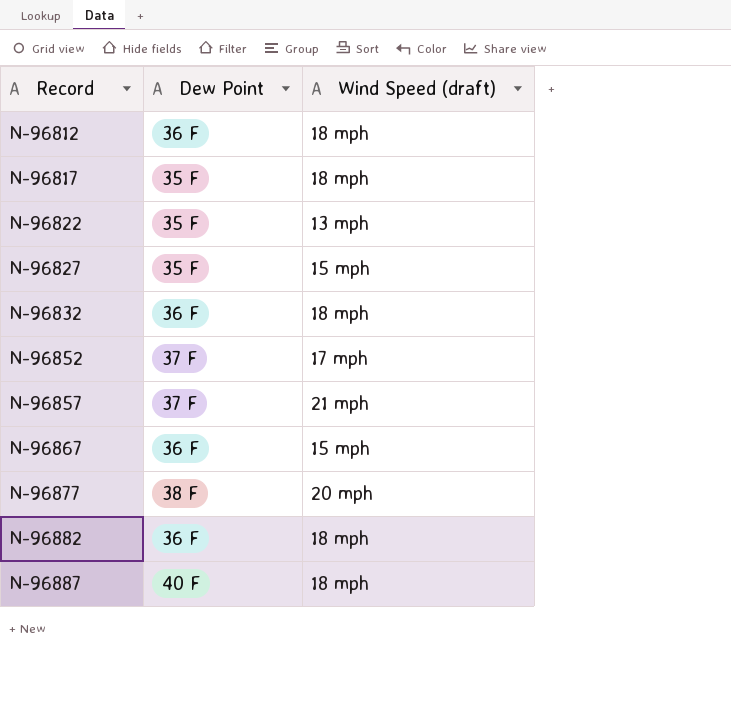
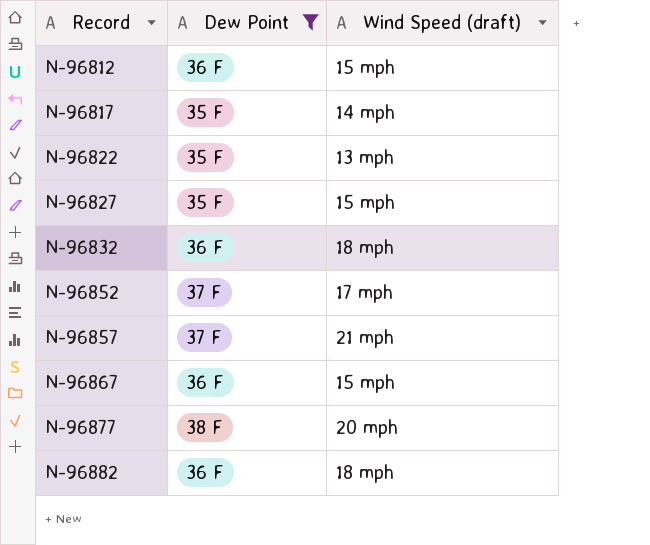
filter: none -> Dew Point != 40 F
N-96812 | Wind Speed (draft): 18 mph -> 15 mph
N-96817 | Wind Speed (draft): 18 mph -> 14 mph

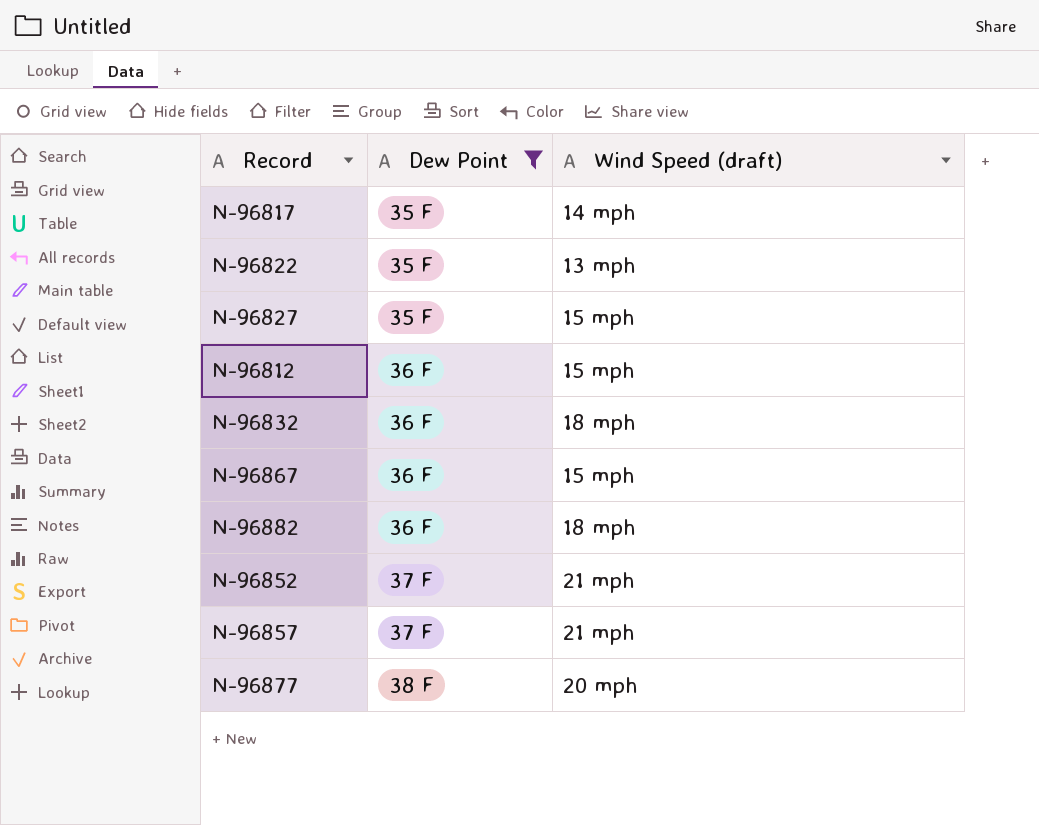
row order: Record ascending -> Dew Point ascending
N-96852 | Wind Speed (draft): 17 mph -> 21 mph

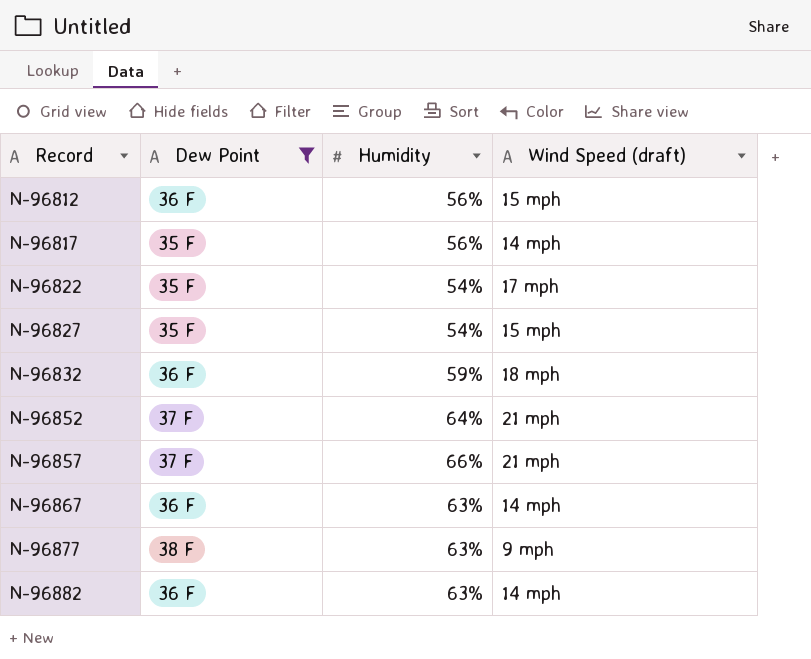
row order: Dew Point ascending -> Record ascending
column Humidity | position: none -> 3
N-96822 | Wind Speed (draft): 13 mph -> 17 mph
N-96867 | Wind Speed (draft): 15 mph -> 14 mph
N-96877 | Wind Speed (draft): 20 mph -> 9 mph
N-96882 | Wind Speed (draft): 18 mph -> 14 mph

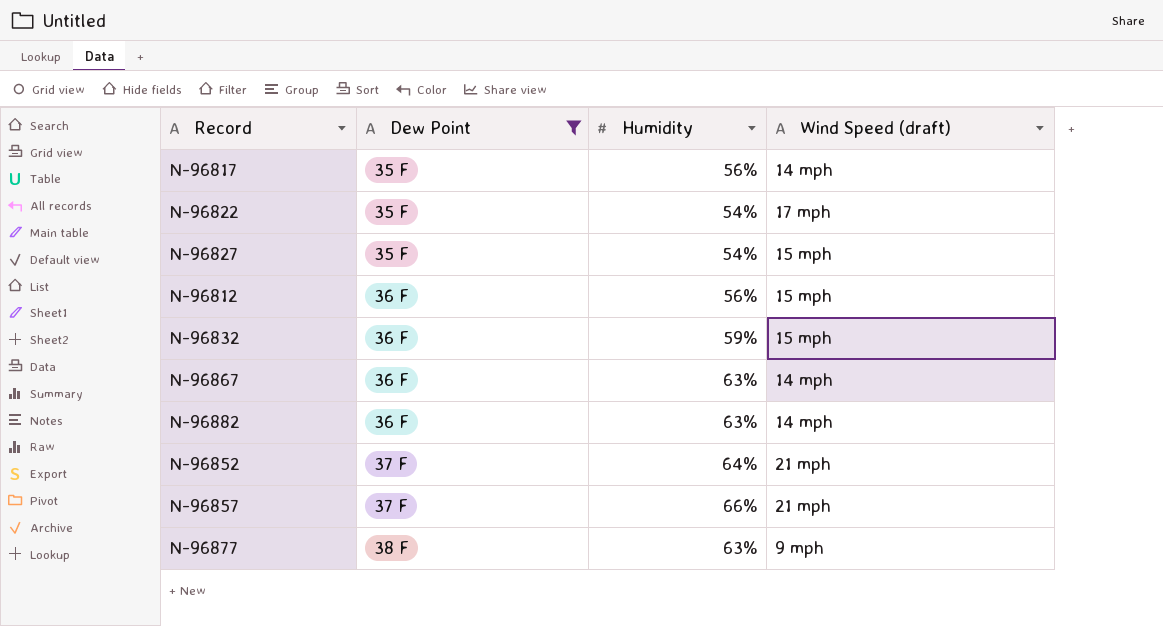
row order: Record ascending -> Dew Point ascending
N-96832 | Wind Speed (draft): 18 mph -> 15 mph

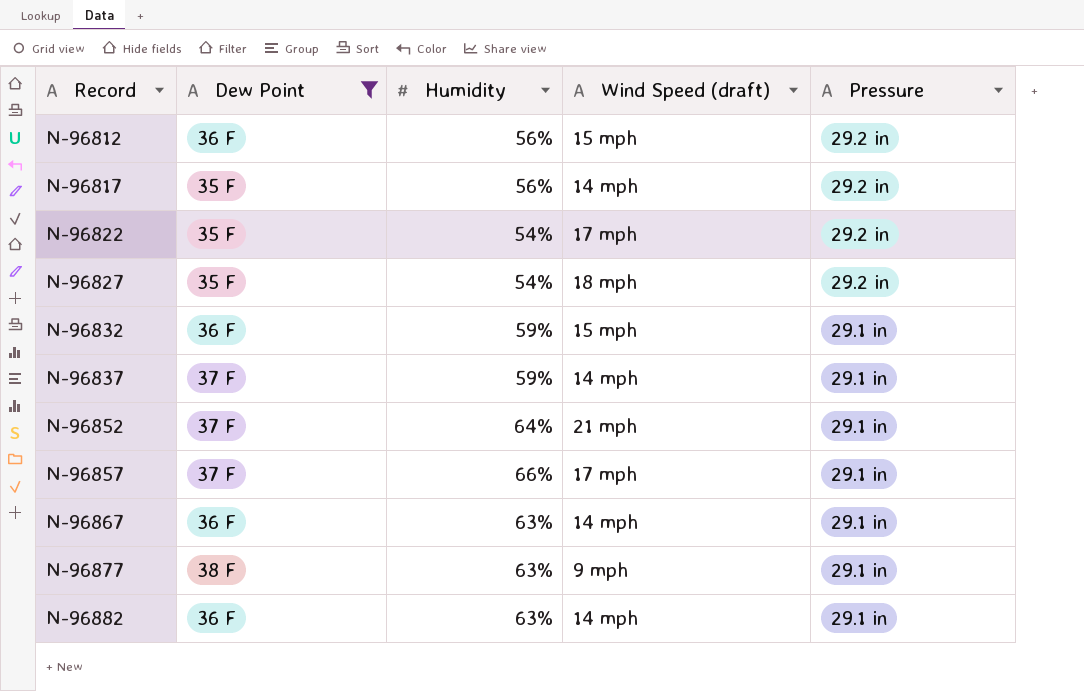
row order: Dew Point ascending -> Record ascending
column Pressure | position: none -> 5
N-96827 | Wind Speed (draft): 15 mph -> 18 mph
row N-96837: none -> 37 F | 59% | 14 mph | 29.1 in
N-96857 | Wind Speed (draft): 21 mph -> 17 mph

